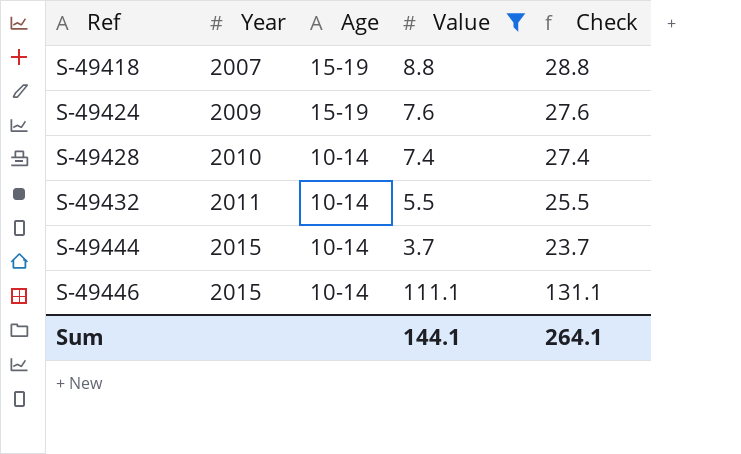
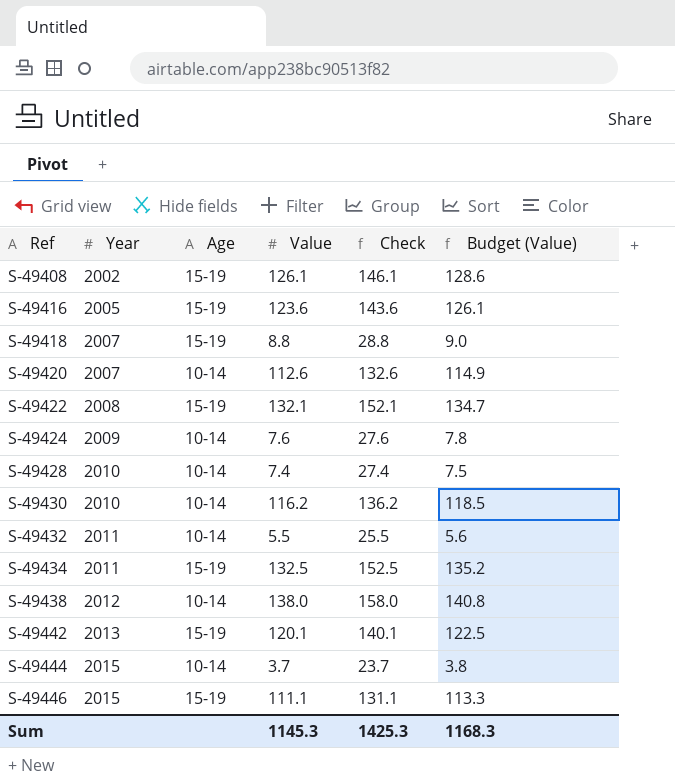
filter: Value <= 111.1 -> none
column Budget (Value) | formula: none -> [Value] * 1.02
S-49424 | Age: 15-19 -> 10-14
S-49446 | Age: 10-14 -> 15-19
Sum | Value: 144.1 -> 1145.3
Sum | Check: 264.1 -> 1425.3

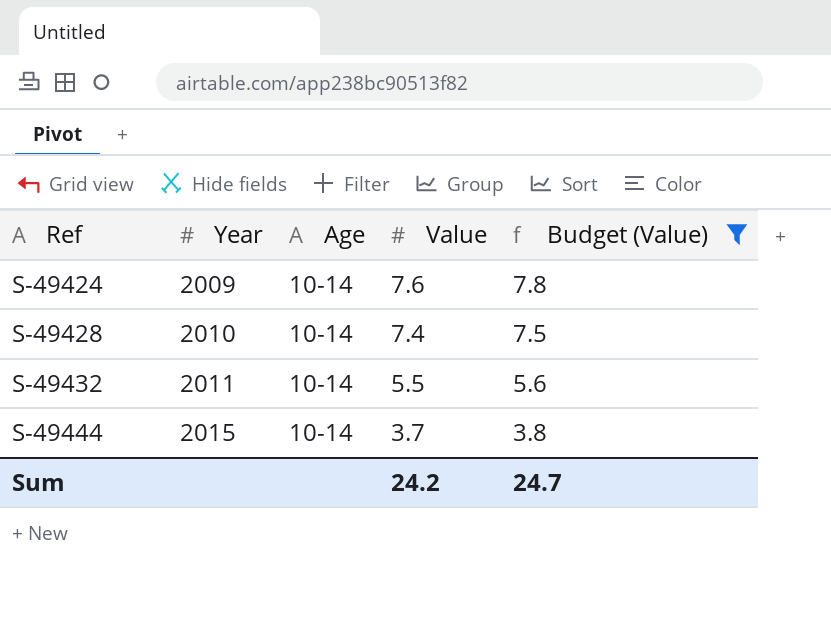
filter: none -> Budget (Value) <= 7.8
column Check | formula: [Value] + 20 -> none
Sum | Value: 1145.3 -> 24.2
Sum | Budget (Value): 1168.3 -> 24.7

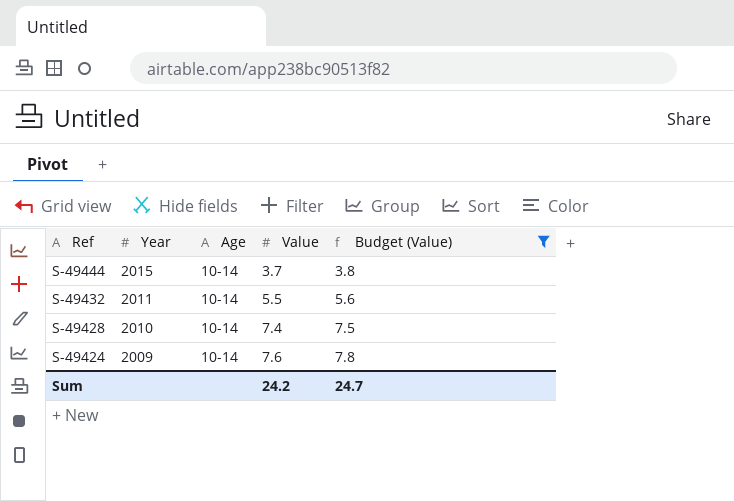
row order: Ref ascending -> Ref descending

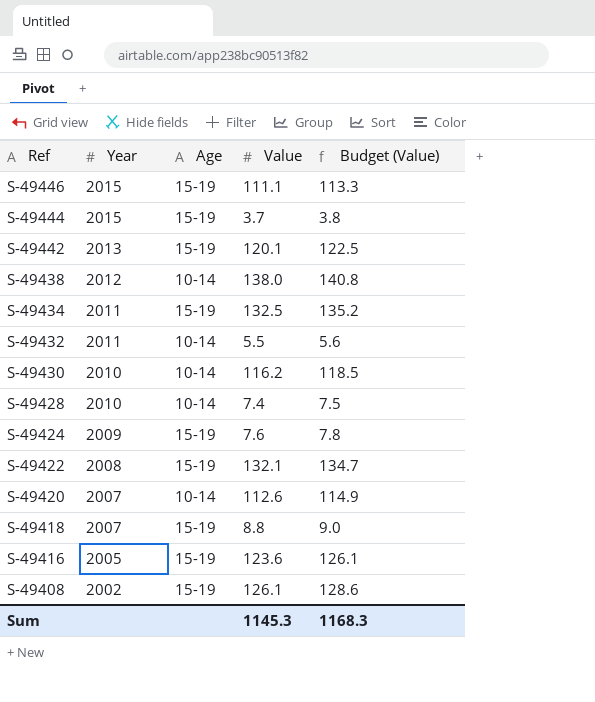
filter: Budget (Value) <= 7.8 -> none
S-49444 | Age: 10-14 -> 15-19
S-49424 | Age: 10-14 -> 15-19
Sum | Value: 24.2 -> 1145.3
Sum | Budget (Value): 24.7 -> 1168.3

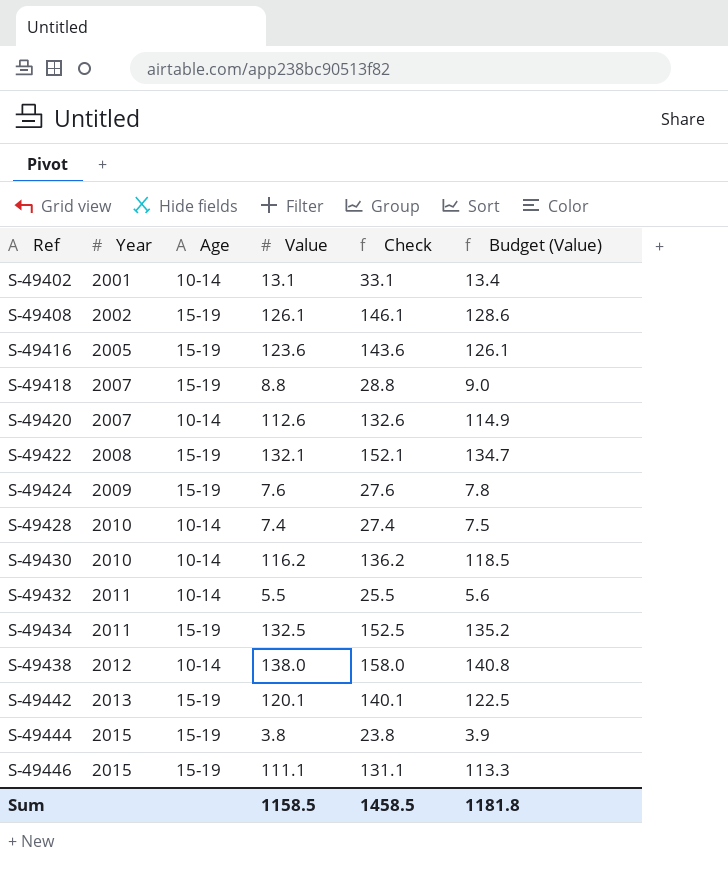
row order: Ref descending -> Ref ascending
column Check | formula: none -> [Value] + 20
row S-49402: none -> 2001 | 10-14 | 13.1 | 33.1 | 13.4
S-49444 | Value: 3.7 -> 3.8
S-49444 | Budget (Value): 3.8 -> 3.9
Sum | Value: 1145.3 -> 1158.5
Sum | Budget (Value): 1168.3 -> 1181.8

